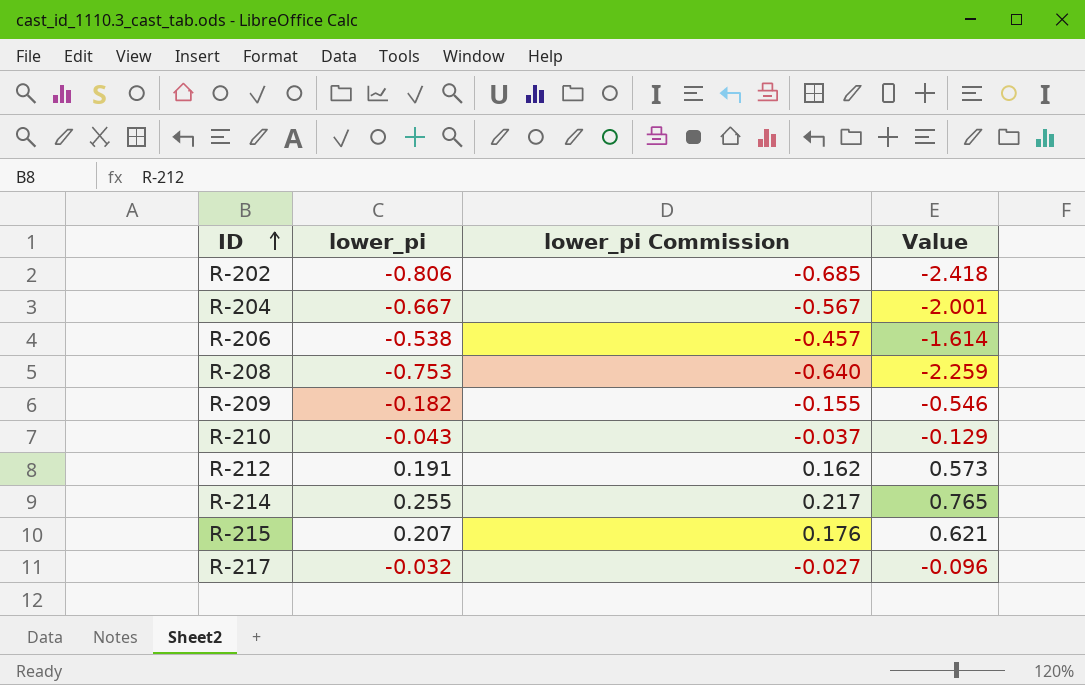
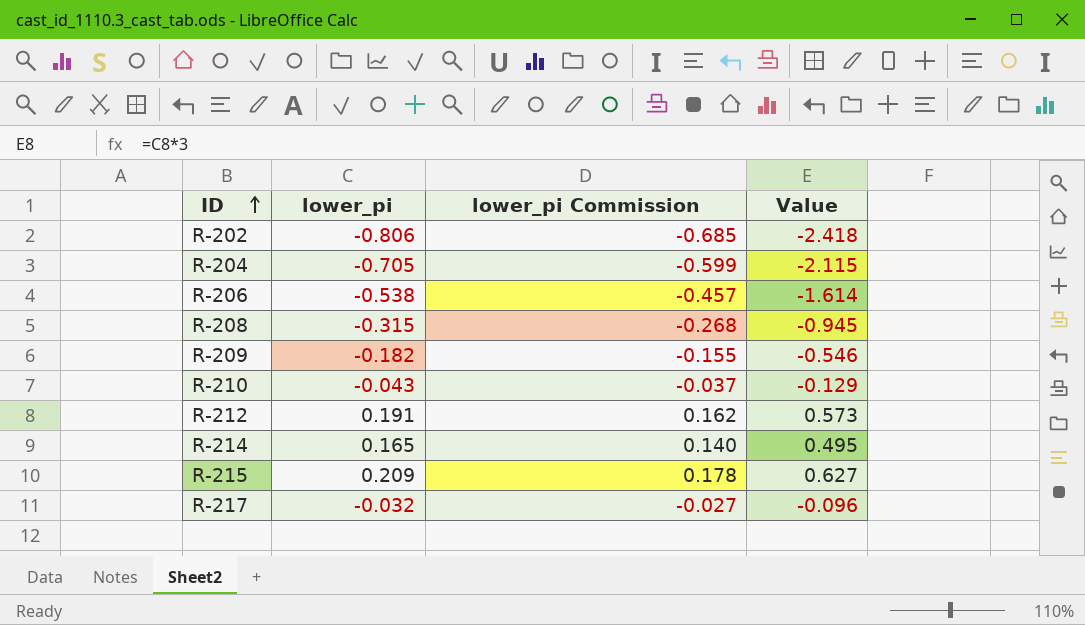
R-204 | lower_pi: -0.667 -> -0.705
R-204 | lower_pi Commission: -0.567 -> -0.599
R-204 | Value: -2.001 -> -2.115
R-208 | lower_pi: -0.753 -> -0.315
R-208 | lower_pi Commission: -0.640 -> -0.268
R-208 | Value: -2.259 -> -0.945
R-214 | lower_pi: 0.255 -> 0.165
R-214 | lower_pi Commission: 0.217 -> 0.140
R-214 | Value: 0.765 -> 0.495
R-215 | lower_pi: 0.207 -> 0.209
R-215 | lower_pi Commission: 0.176 -> 0.178
R-215 | Value: 0.621 -> 0.627

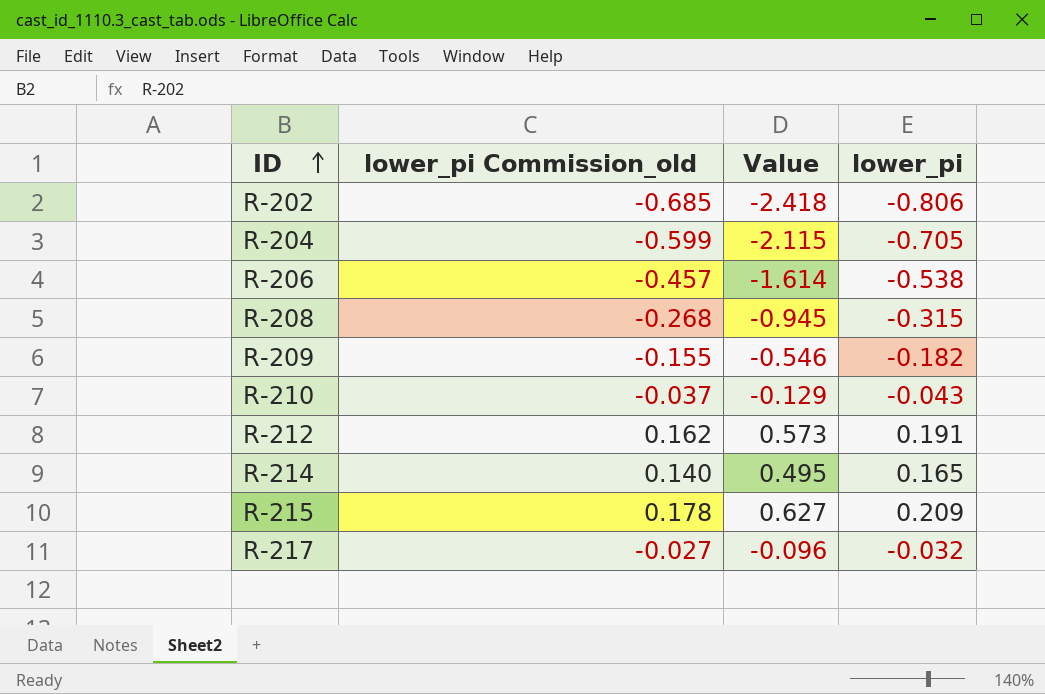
column name: lower_pi Commission -> lower_pi Commission_old
column lower_pi | position: 2 -> 4

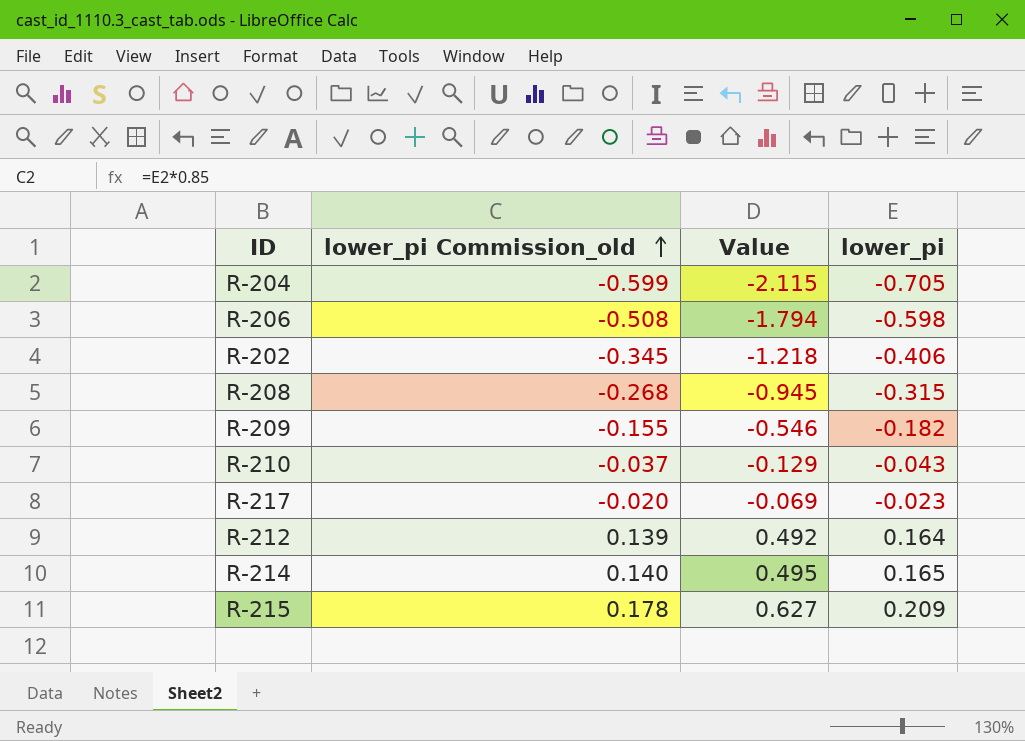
row order: ID ascending -> lower_pi Commission_old ascending
R-206 | lower_pi Commission_old: -0.457 -> -0.508
R-206 | Value: -1.614 -> -1.794
R-206 | lower_pi: -0.538 -> -0.598
R-202 | lower_pi Commission_old: -0.685 -> -0.345
R-202 | Value: -2.418 -> -1.218
R-202 | lower_pi: -0.806 -> -0.406
R-217 | lower_pi Commission_old: -0.027 -> -0.020
R-217 | Value: -0.096 -> -0.069
R-217 | lower_pi: -0.032 -> -0.023
R-212 | lower_pi Commission_old: 0.162 -> 0.139
R-212 | Value: 0.573 -> 0.492
R-212 | lower_pi: 0.191 -> 0.164

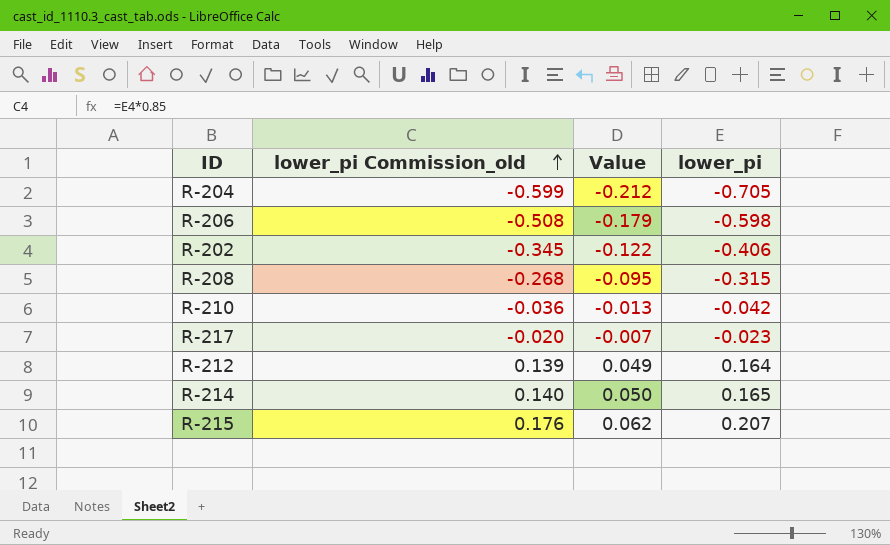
column Value | formula: [lower_pi] * 3 -> [lower_pi] * 0.3
row R-209: -0.155 | -0.546 | -0.182 -> none
R-210 | lower_pi Commission_old: -0.037 -> -0.036
R-210 | lower_pi: -0.043 -> -0.042
R-215 | lower_pi Commission_old: 0.178 -> 0.176
R-215 | lower_pi: 0.209 -> 0.207

